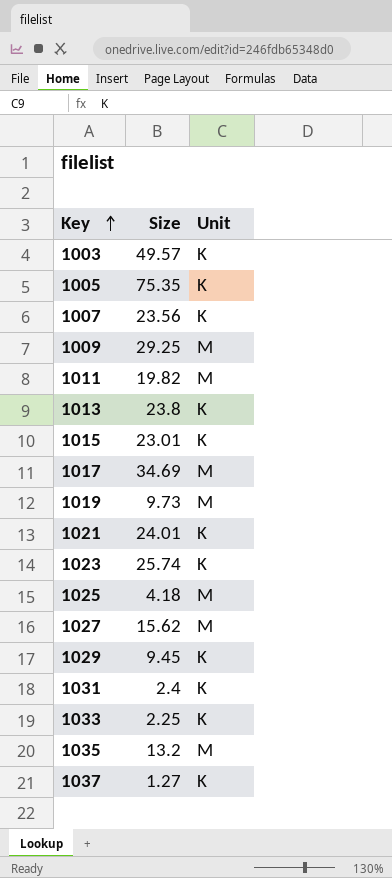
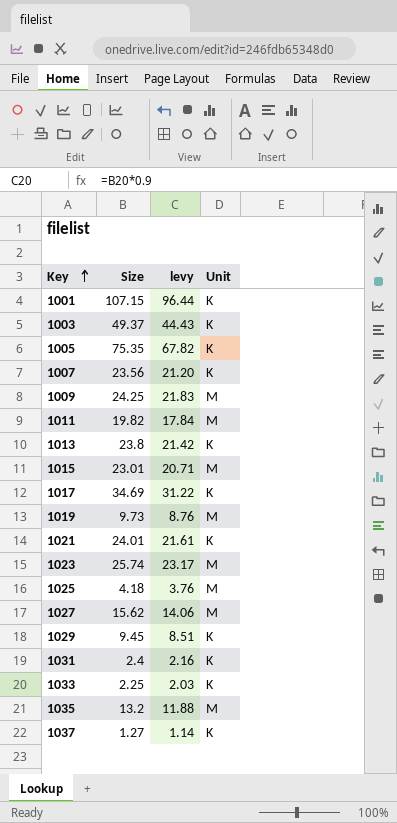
column levy | formula: none -> [Size] * 0.9
row 1001: none -> 107.15 | 96.44 | K
1003 | Size: 49.57 -> 49.37
1009 | Size: 29.25 -> 24.25
1015 | Unit: K -> M
1017 | Unit: M -> K
1023 | Unit: K -> M

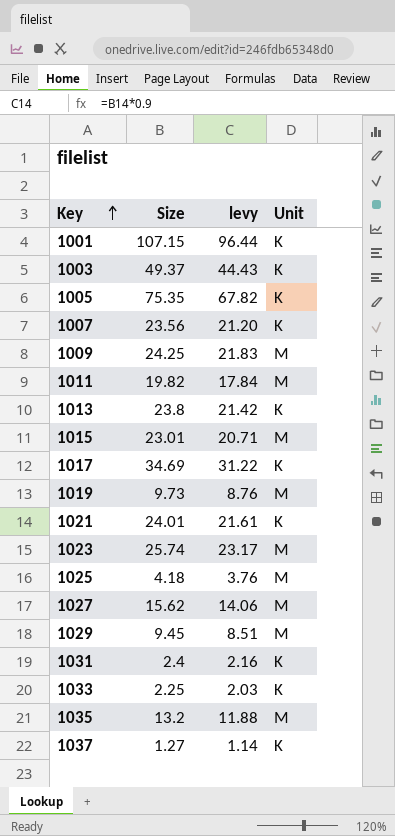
1029 | Unit: K -> M

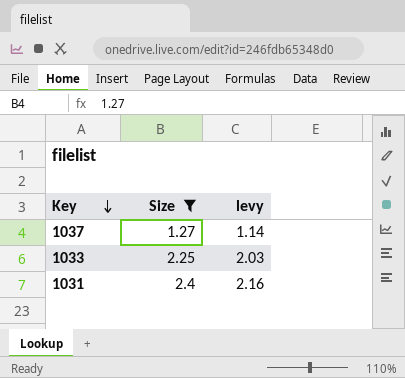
filter: none -> Size <= 2.4
row order: Key ascending -> Key descending
column Unit | position: 4 -> none

